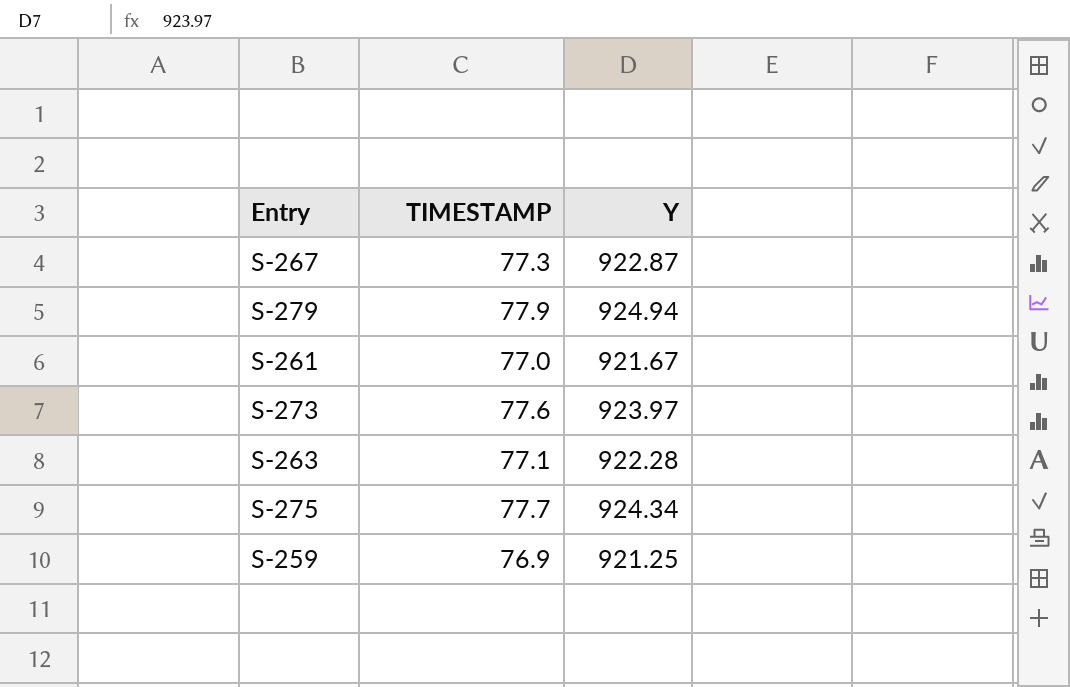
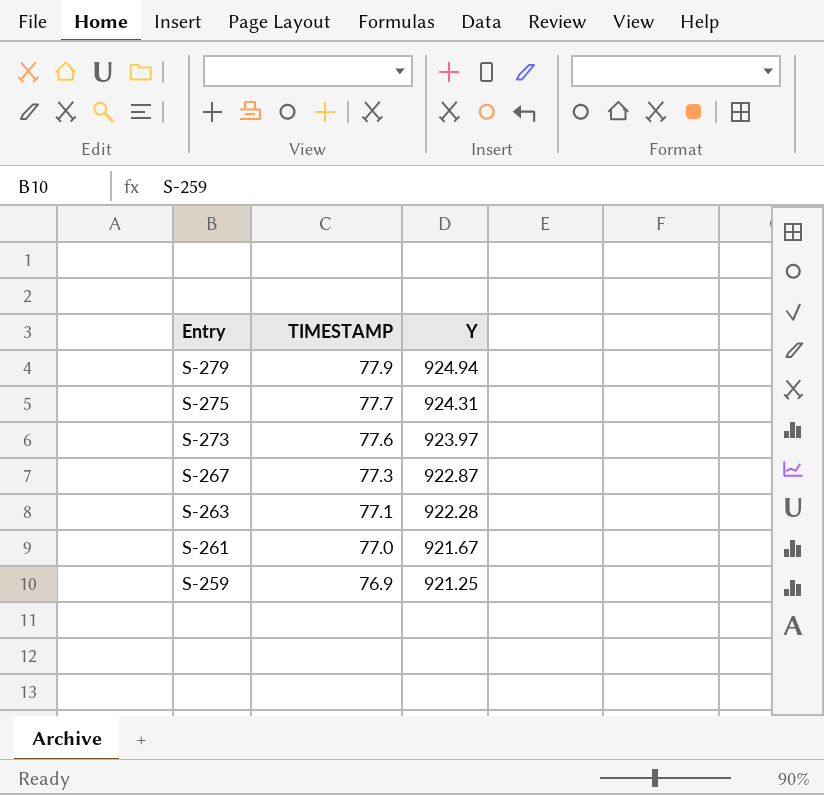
row order: none -> Entry descending
S-275 | Y: 924.34 -> 924.31

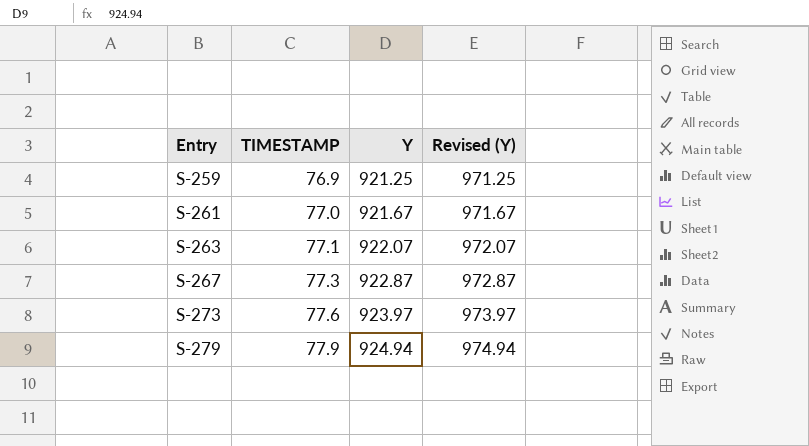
row order: Entry descending -> Entry ascending
column Revised (Y) | formula: none -> [Y] + 50
row S-275: 77.7 | 924.31 -> none
S-263 | Y: 922.28 -> 922.07

